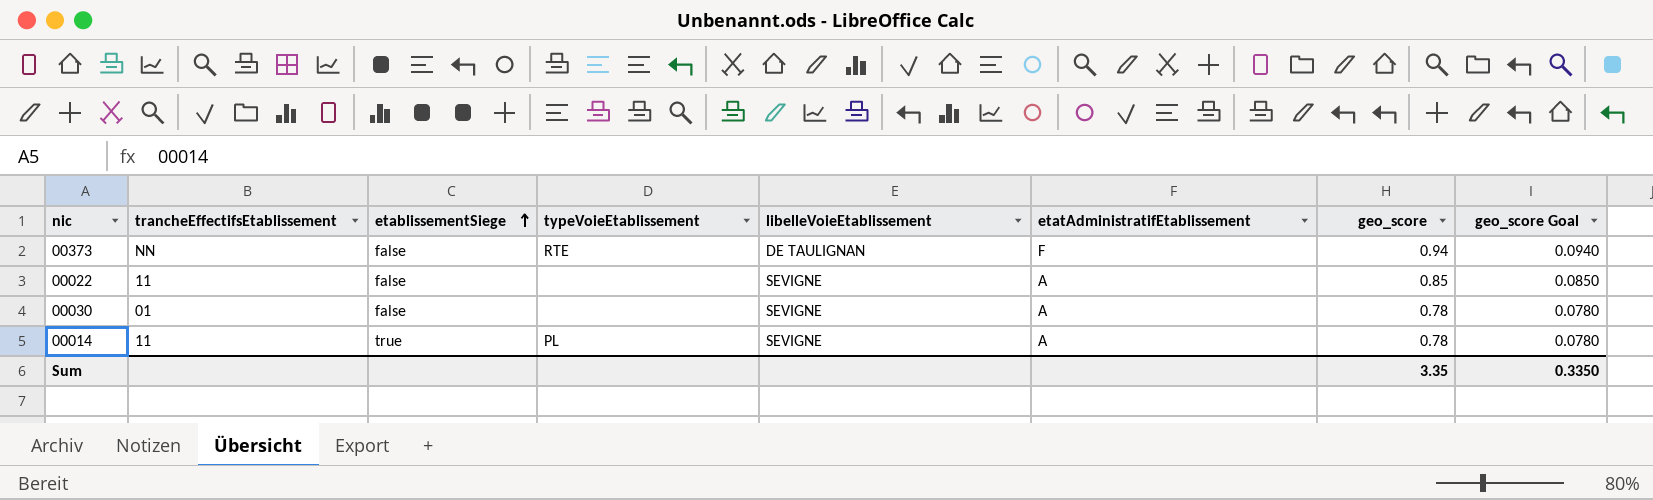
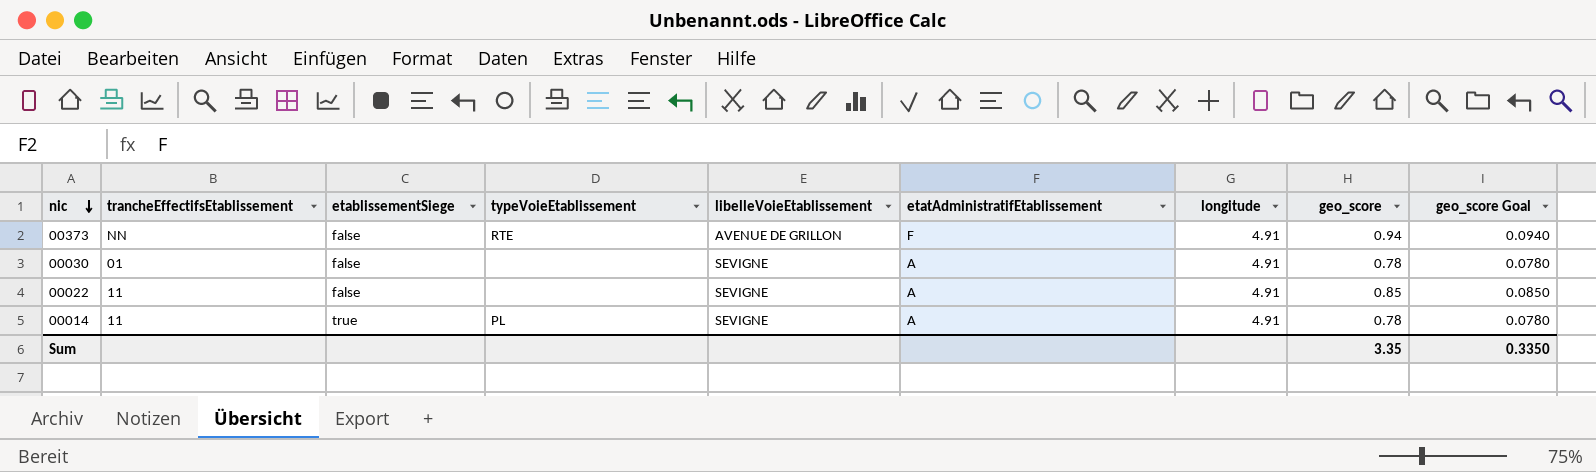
row order: etablissementSiege ascending -> nic descending
column longitude | position: none -> 7
00373 | libelleVoieEtablissement: DE TAULIGNAN -> AVENUE DE GRILLON

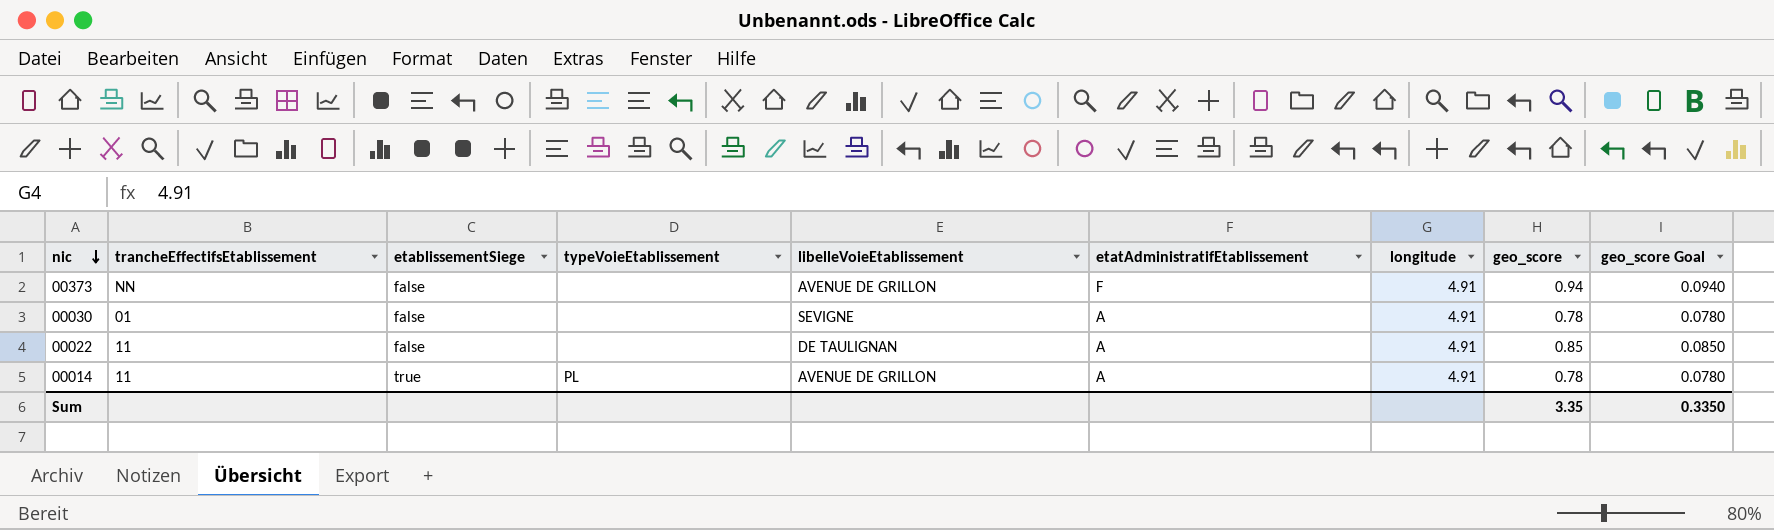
00373 | typeVoieEtablissement: RTE -> none
00022 | libelleVoieEtablissement: SEVIGNE -> DE TAULIGNAN
00014 | libelleVoieEtablissement: SEVIGNE -> AVENUE DE GRILLON

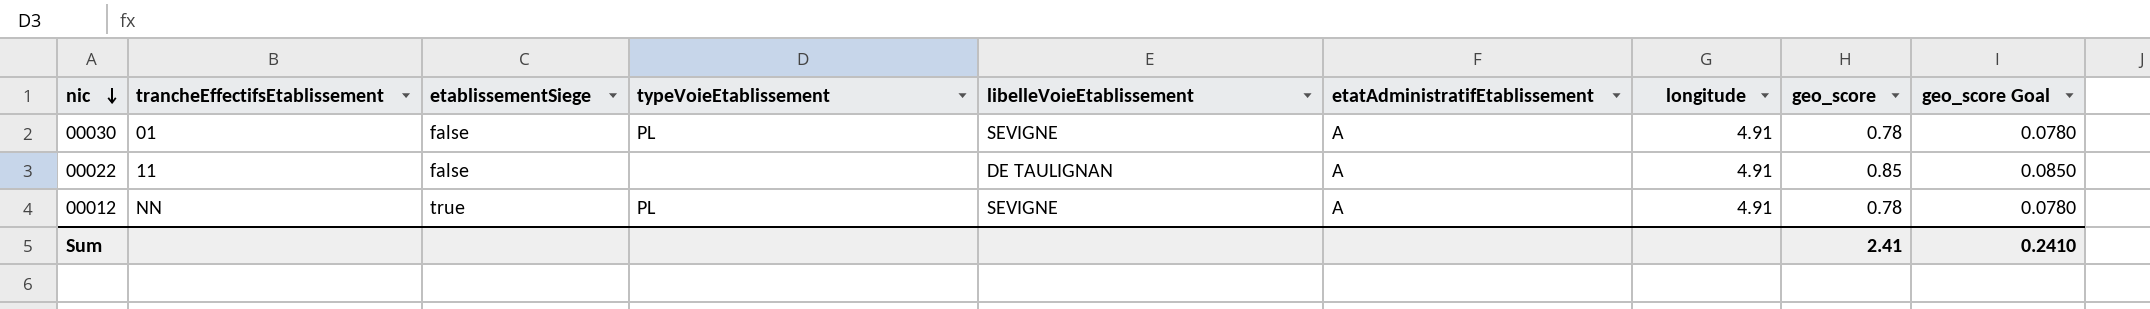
row 00373: NN | false | none | AVENUE DE GRILLON | F | 4.91 | 0.94 | 0.0940 -> none
row 00014: 11 | true | PL | AVENUE DE GRILLON | A | 4.91 | 0.78 | 0.0780 -> none
00030 | typeVoieEtablissement: none -> PL
row 00012: none -> NN | true | PL | SEVIGNE | A | 4.91 | 0.78 | 0.0780
Sum | geo_score: 3.35 -> 2.41
Sum | geo_score Goal: 0.3350 -> 0.2410

